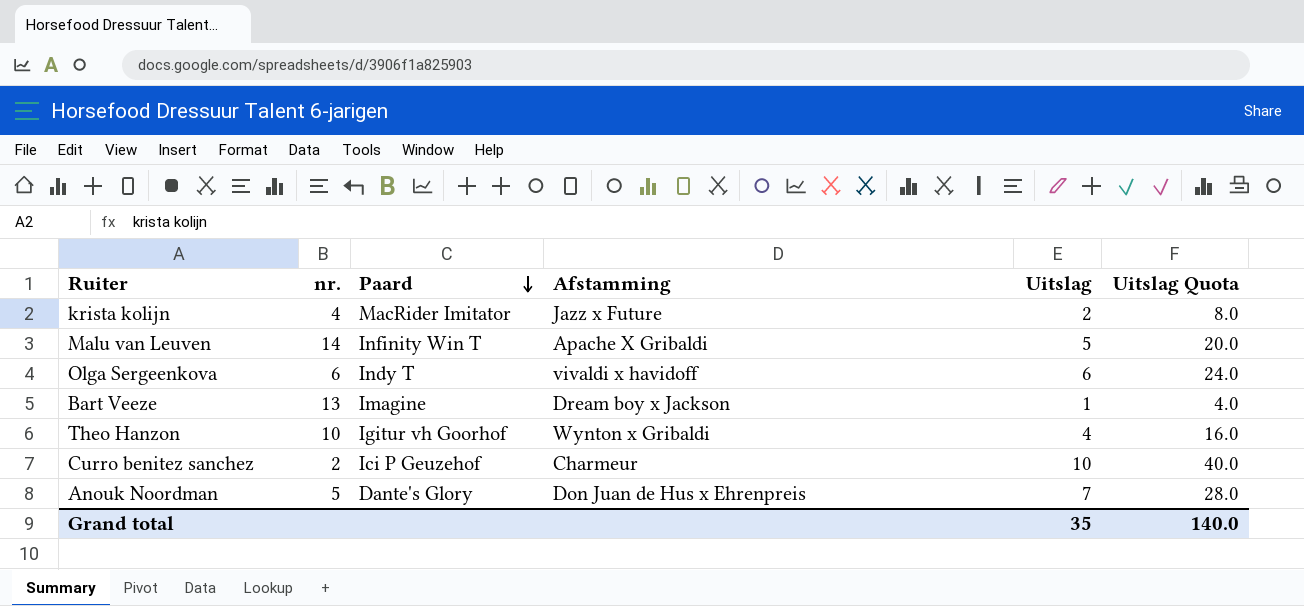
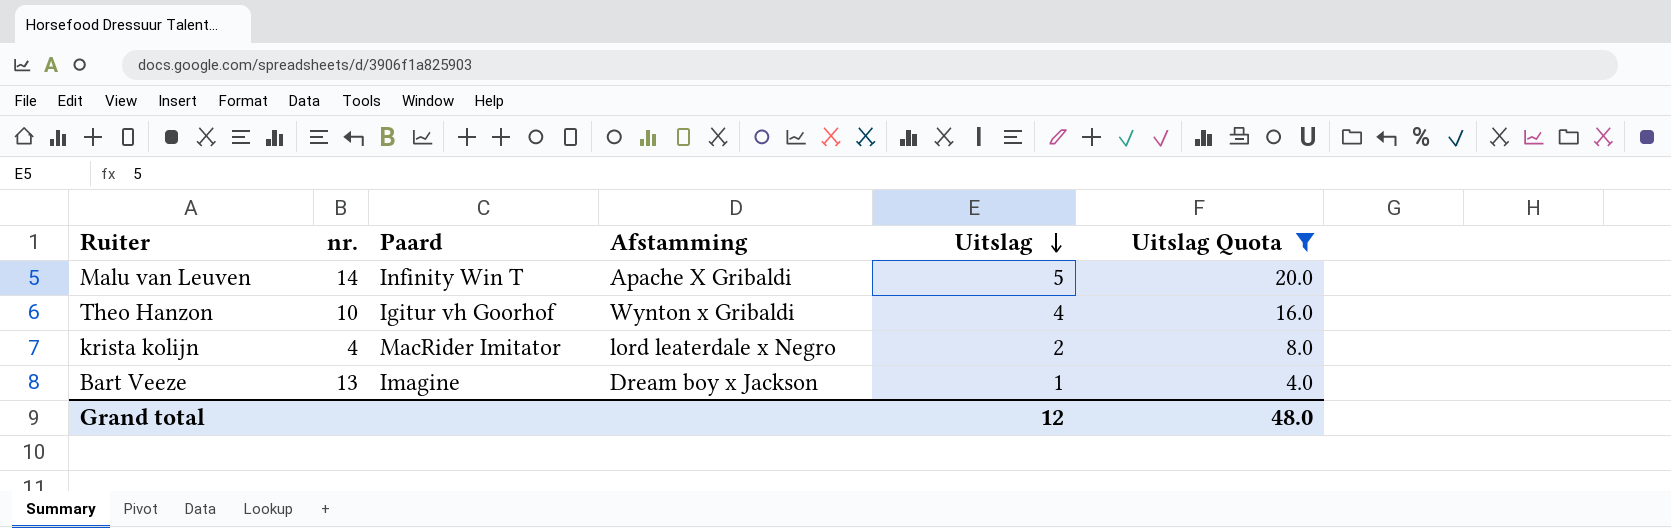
filter: none -> Uitslag Quota <= 20.0
row order: Paard descending -> Uitslag descending
krista kolijn | Afstamming: Jazz x Future -> lord leaterdale x Negro
Grand total | Uitslag: 35 -> 12
Grand total | Uitslag Quota: 140.0 -> 48.0

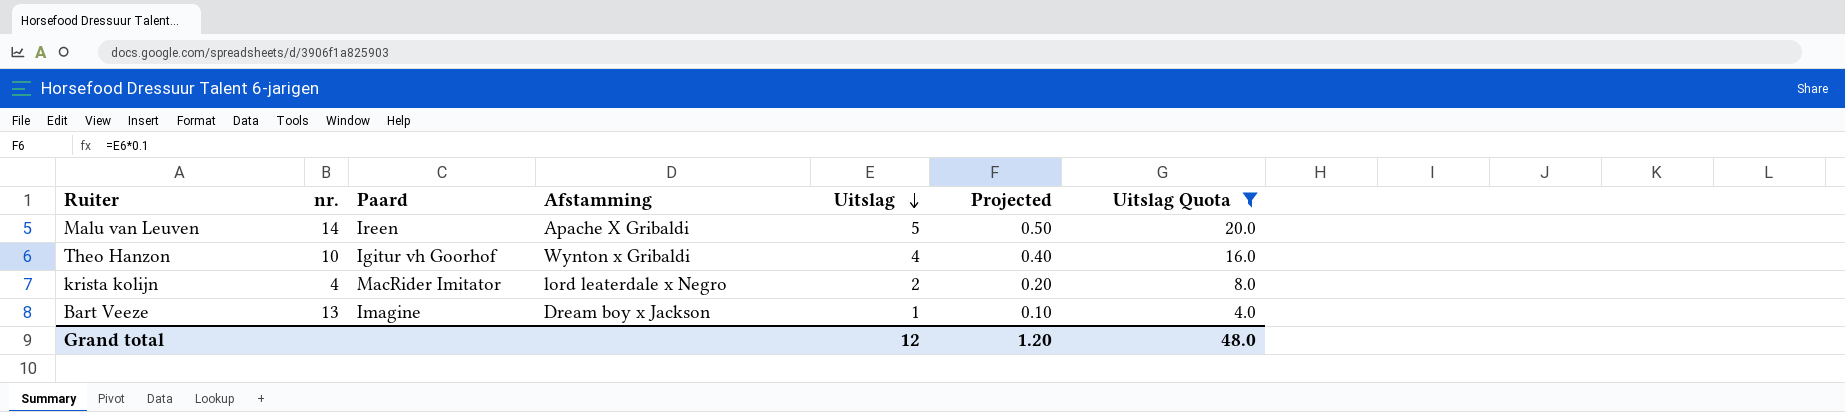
column Projected | formula: none -> [Uitslag] * 0.1
Malu van Leuven | Paard: Infinity Win T -> Ireen

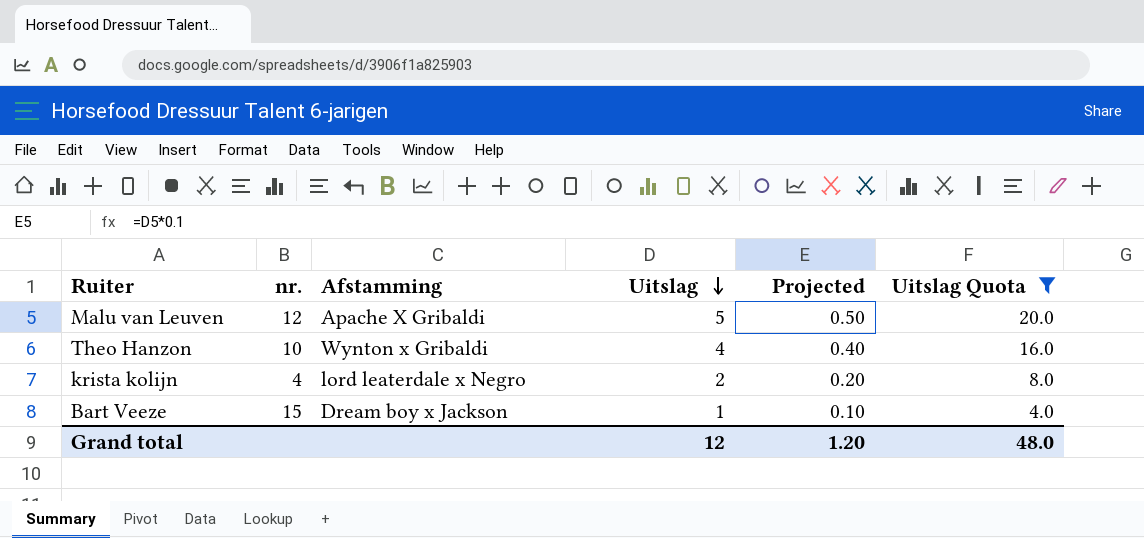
column Paard | position: 3 -> none
Malu van Leuven | nr.: 14 -> 12
Bart Veeze | nr.: 13 -> 15

